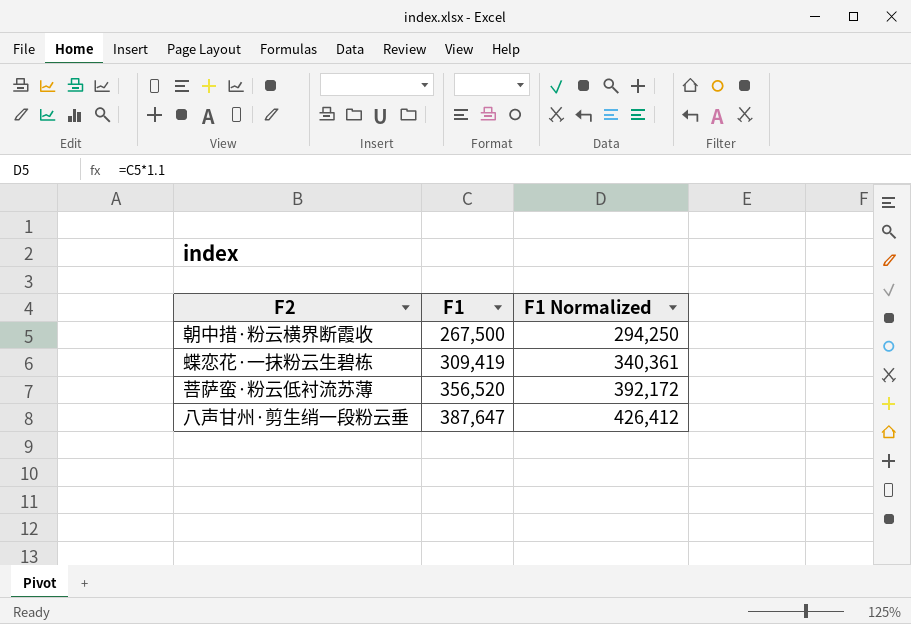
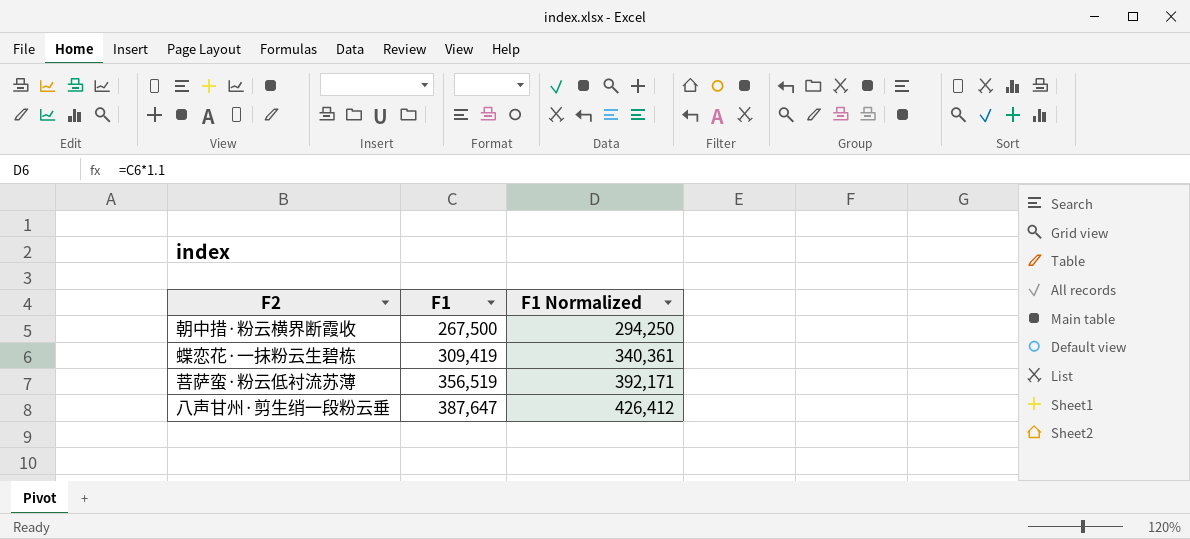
菩萨蛮·粉云低衬流苏薄 | F1: 356,520 -> 356,519
菩萨蛮·粉云低衬流苏薄 | F1 Normalized: 392,172 -> 392,171

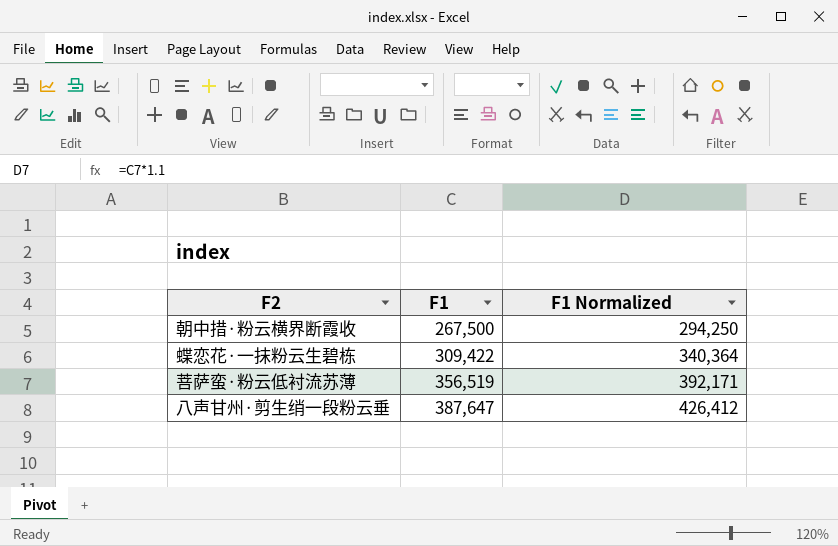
蝶恋花·一抹粉云生碧栋 | F1: 309,419 -> 309,422
蝶恋花·一抹粉云生碧栋 | F1 Normalized: 340,361 -> 340,364

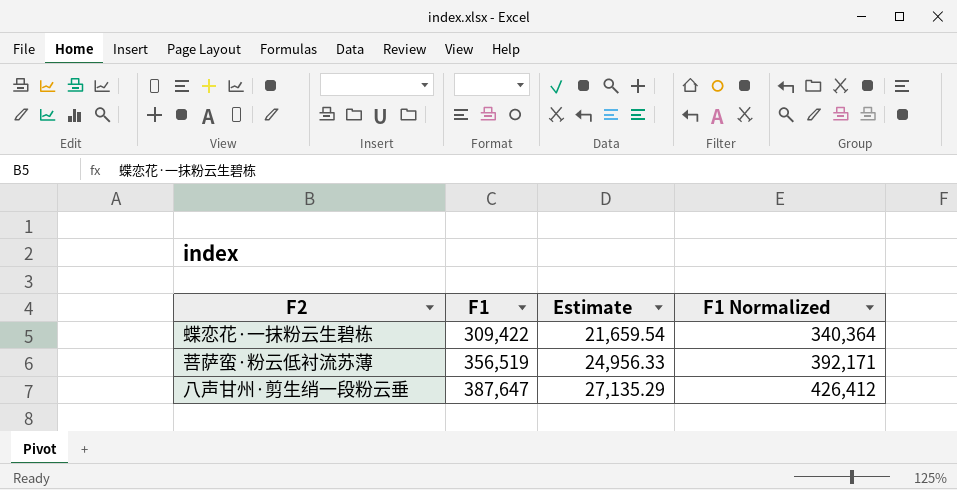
column Estimate | formula: none -> [F1] * 0.07
row 朝中措·粉云横界断霞收: 267,500 | 294,250 -> none

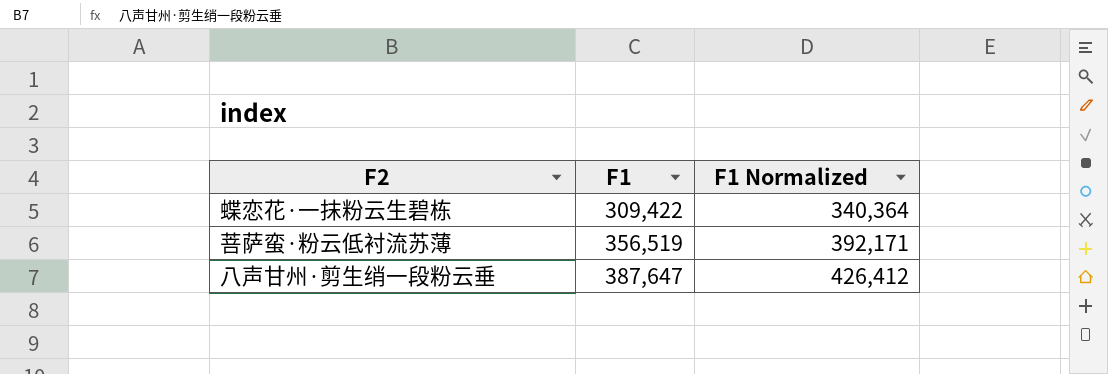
column Estimate | formula: [F1] * 0.07 -> none

